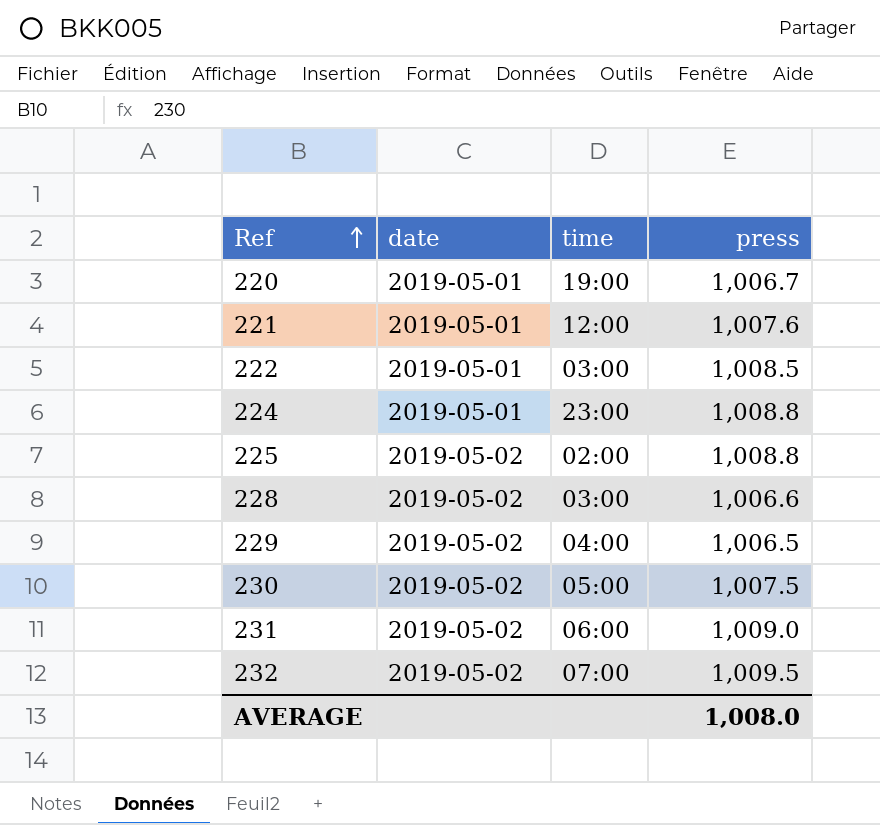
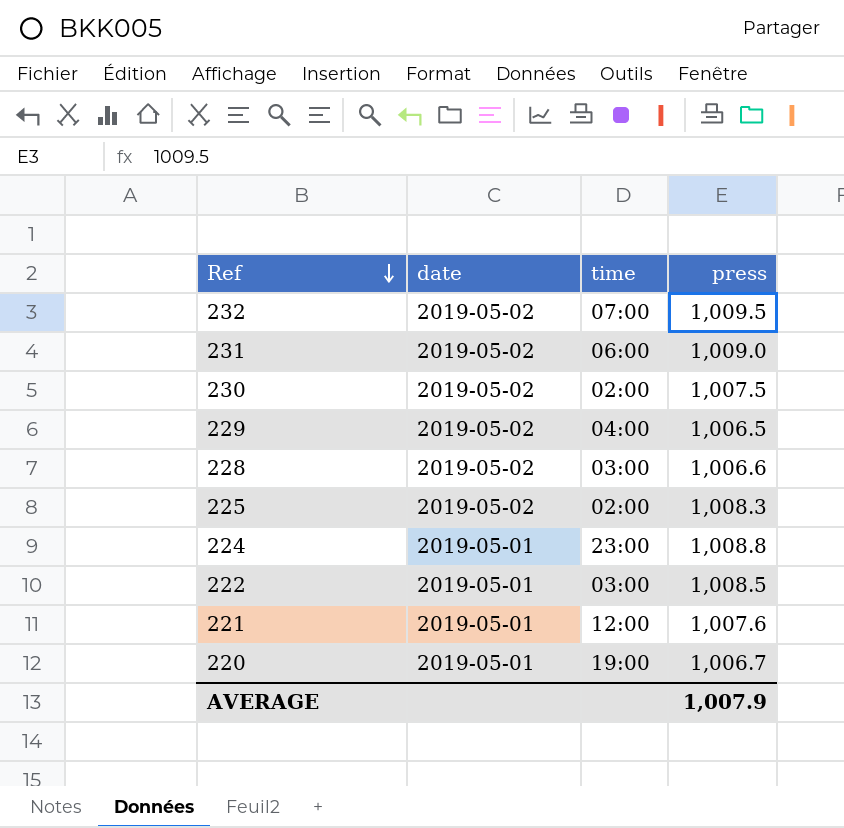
row order: Ref ascending -> Ref descending
230 | time: 05:00 -> 02:00
225 | press: 1,008.8 -> 1,008.3
AVERAGE | press: 1,008.0 -> 1,007.9

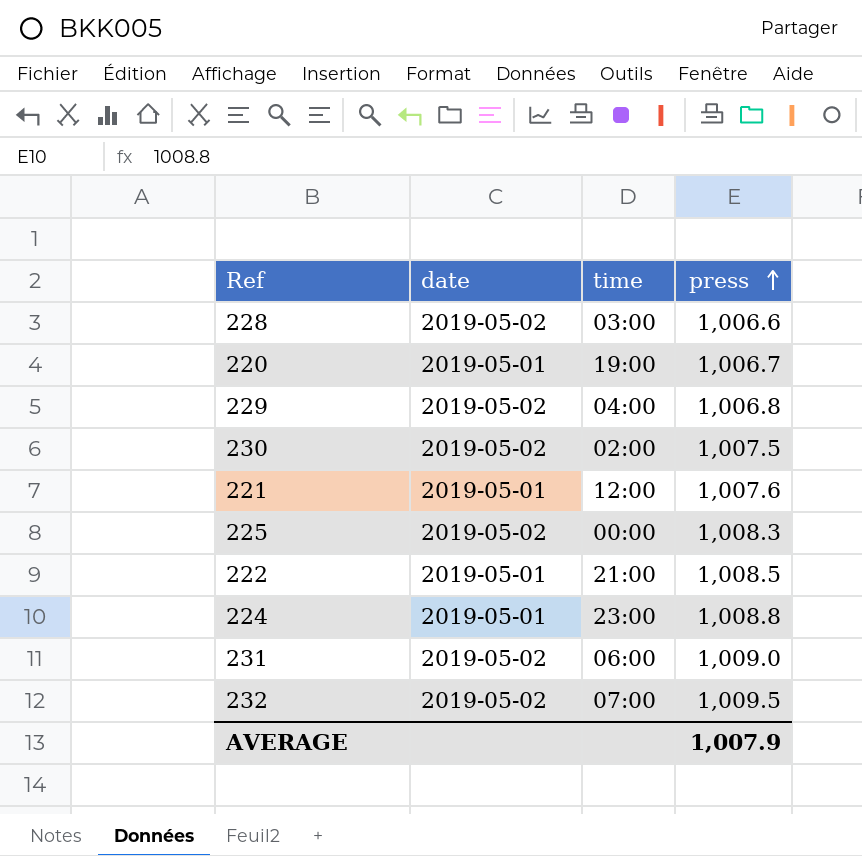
row order: Ref descending -> press ascending
229 | press: 1,006.5 -> 1,006.8
225 | time: 02:00 -> 00:00
222 | time: 03:00 -> 21:00

